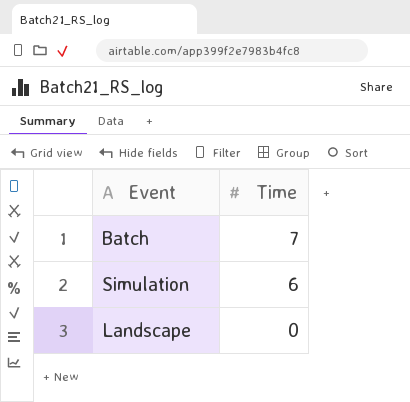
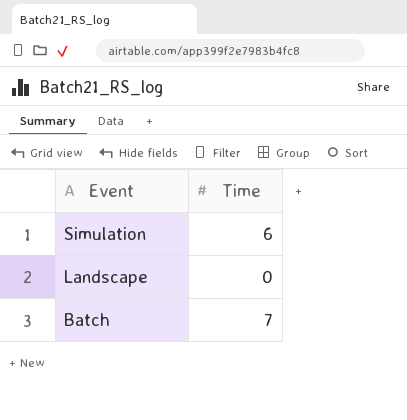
row order: Time descending -> Event descending

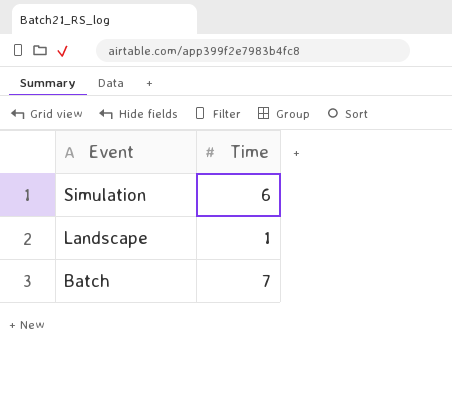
Landscape | Time: 0 -> 1

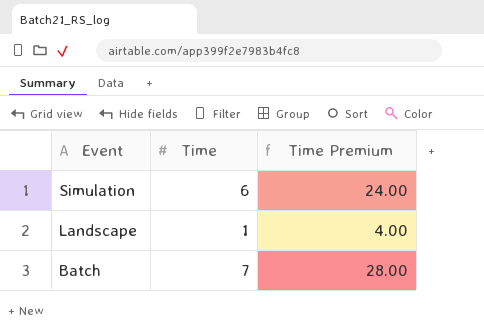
column Time Premium | formula: none -> [Time] * 4

